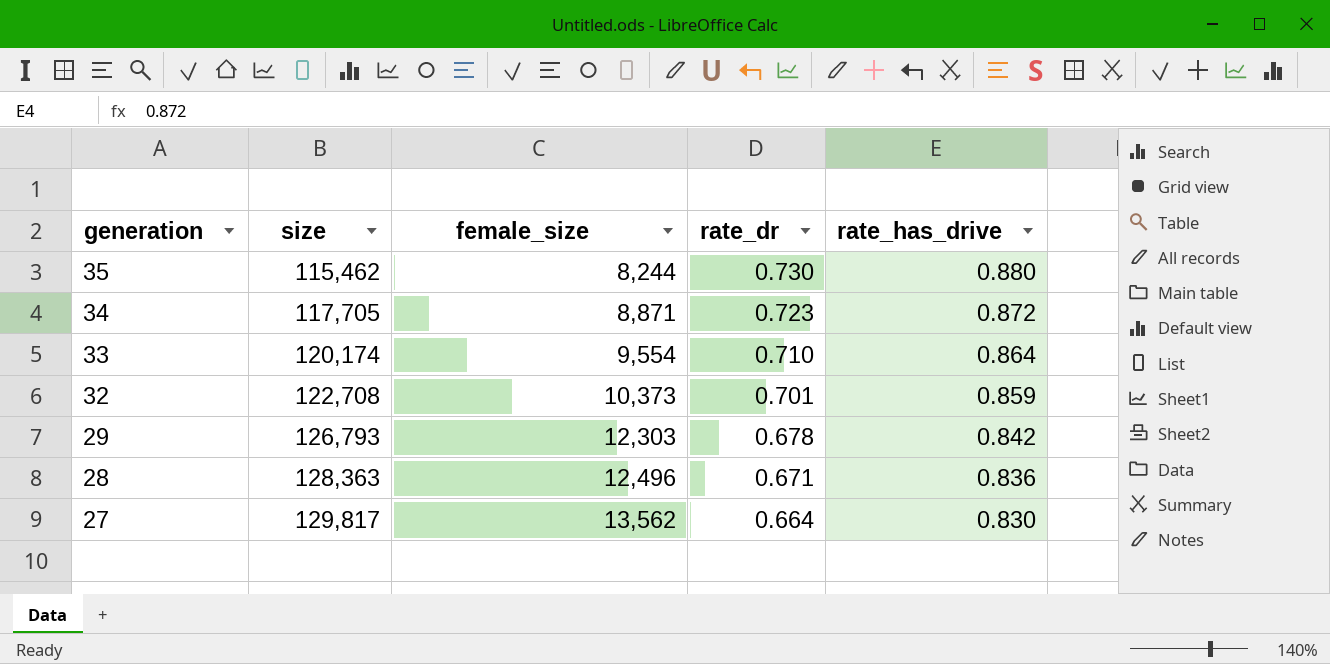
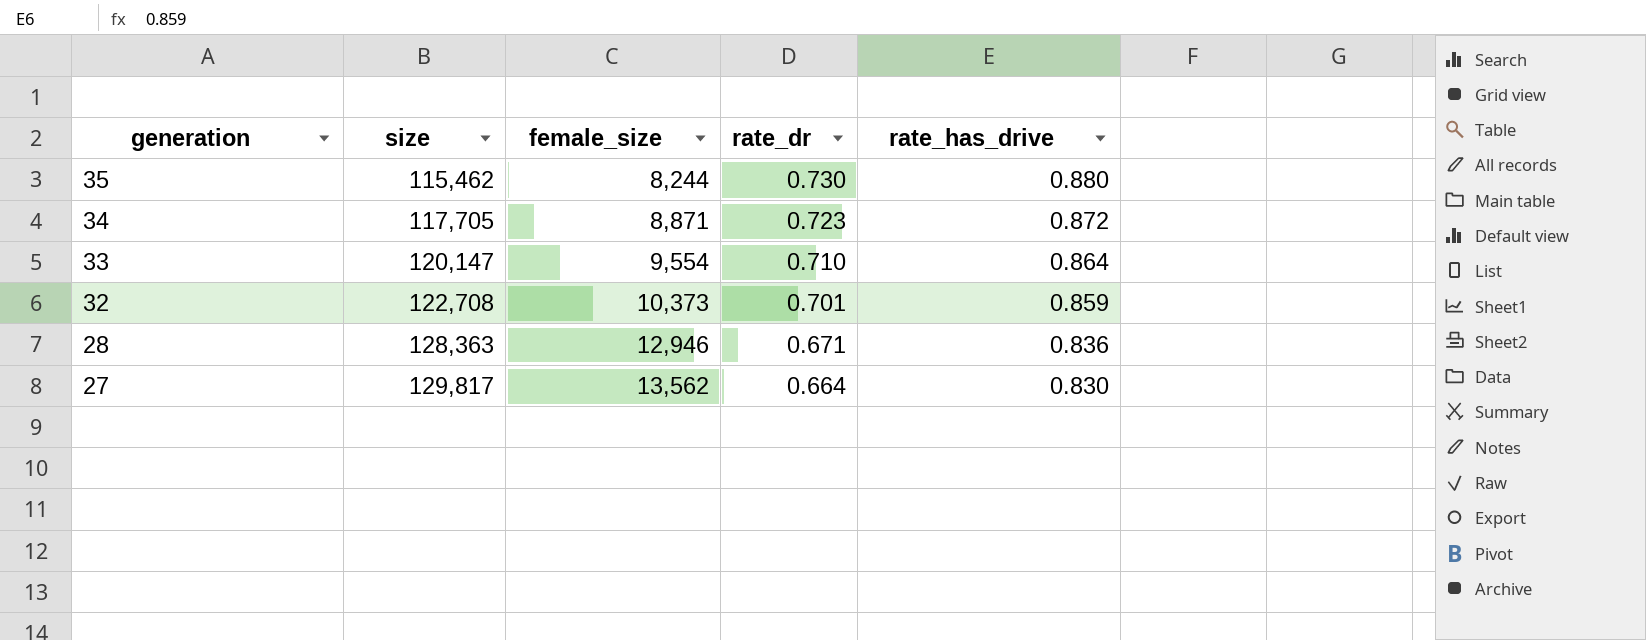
row 29: 126,793 | 12,303 | 0.678 | 0.842 -> none
33 | size: 120,174 -> 120,147
28 | female_size: 12,496 -> 12,946

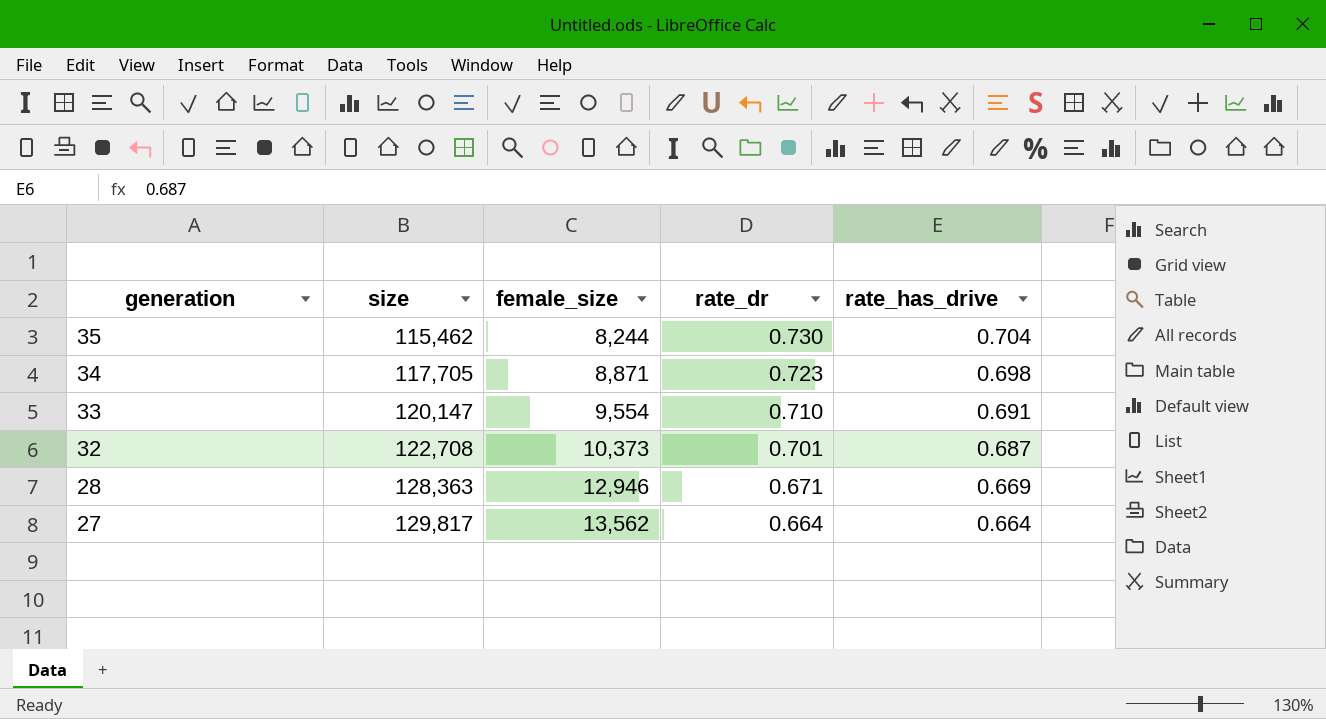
35 | rate_has_drive: 0.880 -> 0.704
34 | rate_has_drive: 0.872 -> 0.698
33 | rate_has_drive: 0.864 -> 0.691
32 | rate_has_drive: 0.859 -> 0.687
28 | rate_has_drive: 0.836 -> 0.669
27 | rate_has_drive: 0.830 -> 0.664

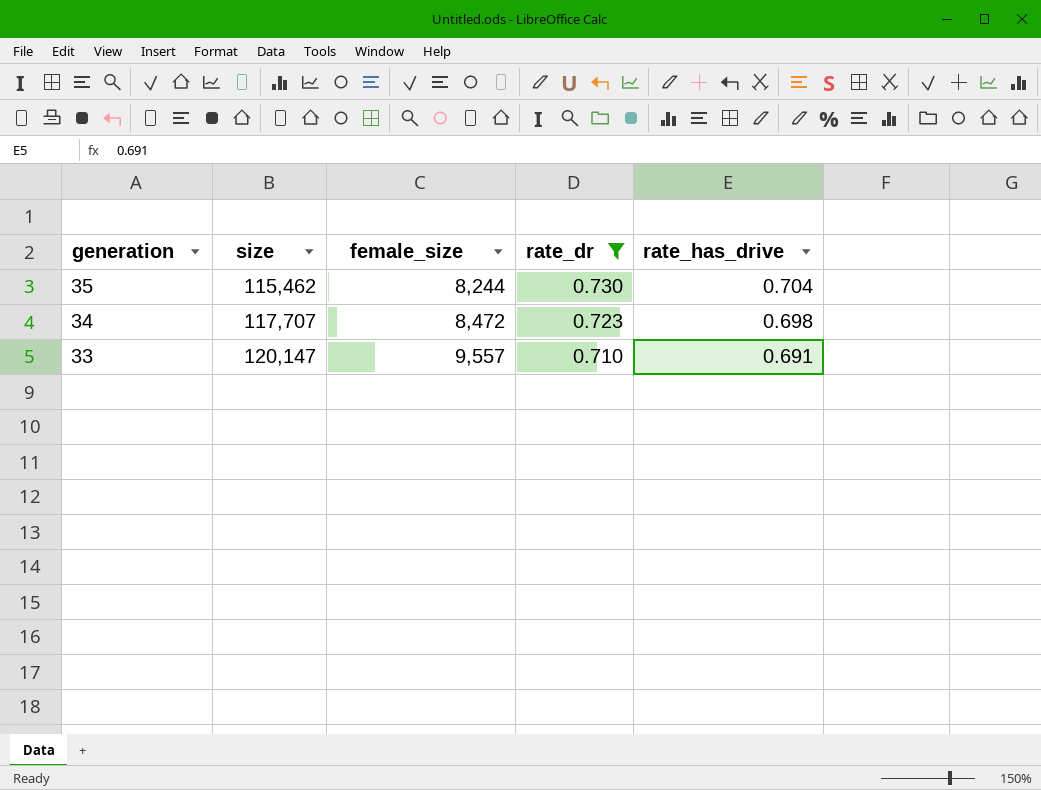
filter: none -> rate_dr >= 0.710
34 | size: 117,705 -> 117,707
34 | female_size: 8,871 -> 8,472
33 | female_size: 9,554 -> 9,557

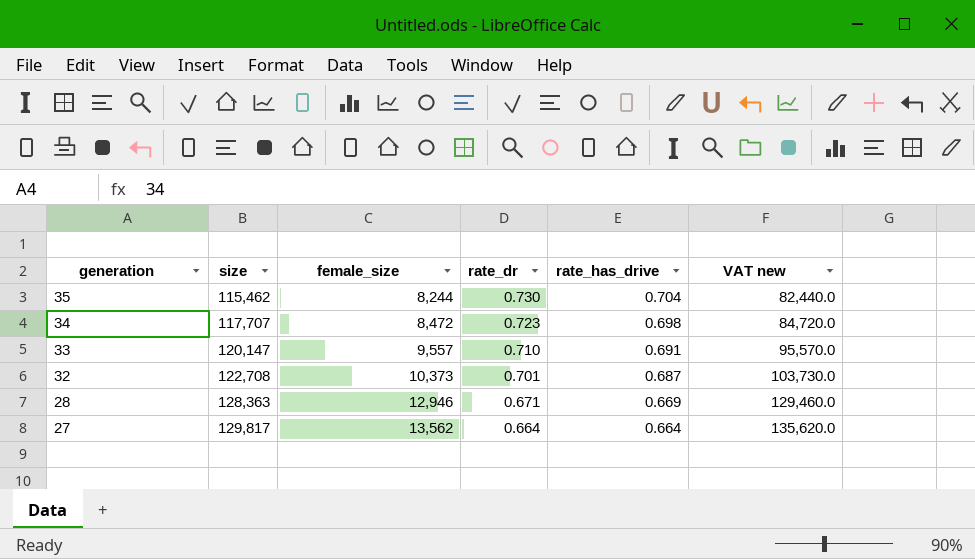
filter: rate_dr >= 0.710 -> none
column VAT new | formula: none -> [female_size] * 10

